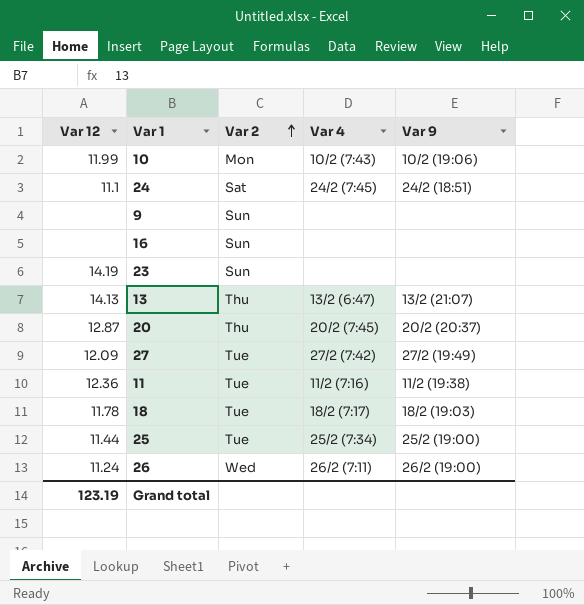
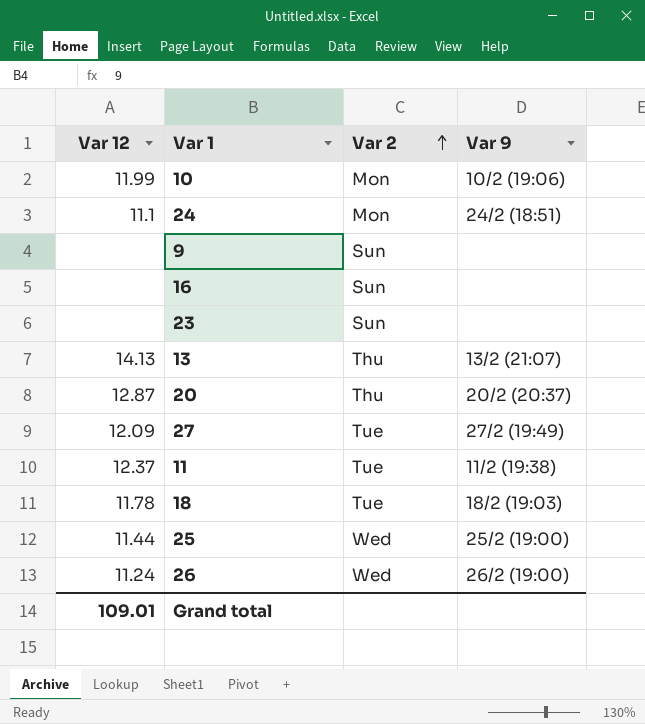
column Var 4 | position: 4 -> none
24 | Var 2: Sat -> Mon
23 | Var 12: 14.19 -> none
11 | Var 12: 12.36 -> 12.37
25 | Var 2: Tue -> Wed
Grand total | Var 12: 123.19 -> 109.01

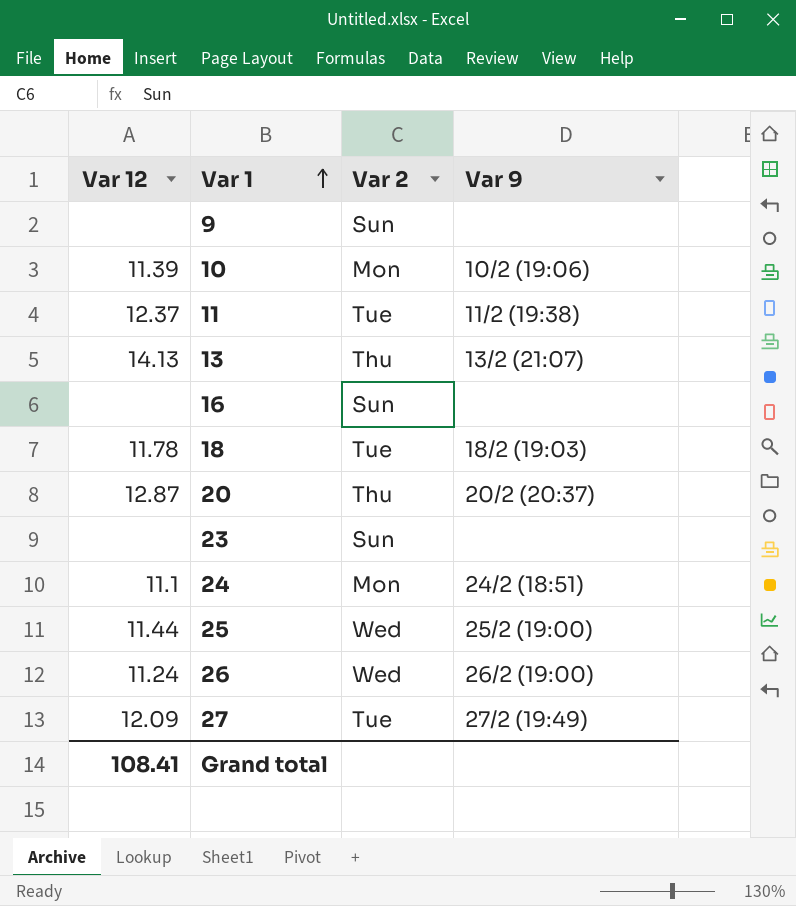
row order: Var 2 ascending -> Var 1 ascending
10 | Var 12: 11.99 -> 11.39
Grand total | Var 12: 109.01 -> 108.41

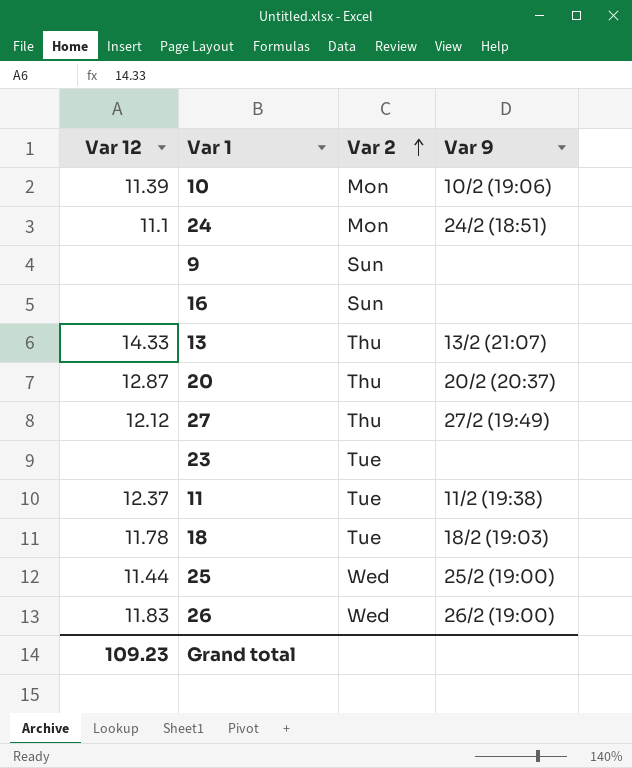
row order: Var 1 ascending -> Var 2 ascending
13 | Var 12: 14.13 -> 14.33
27 | Var 12: 12.09 -> 12.12
27 | Var 2: Tue -> Thu
23 | Var 2: Sun -> Tue
26 | Var 12: 11.24 -> 11.83
Grand total | Var 12: 108.41 -> 109.23

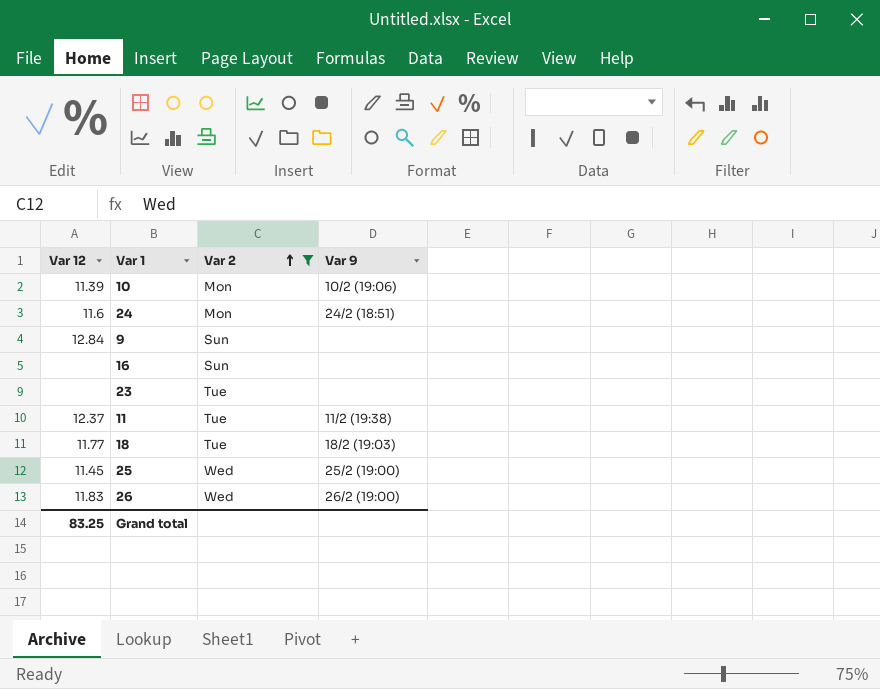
filter: none -> Var 2 != Thu
24 | Var 12: 11.1 -> 11.6
9 | Var 12: none -> 12.84
18 | Var 12: 11.78 -> 11.77
25 | Var 12: 11.44 -> 11.45
Grand total | Var 12: 109.23 -> 83.25

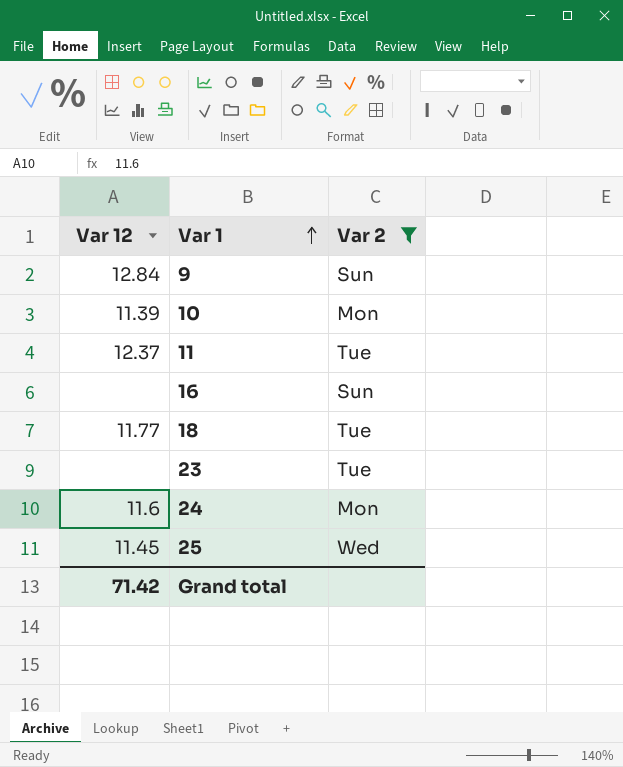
row order: Var 2 ascending -> Var 1 ascending
column Var 9 | position: 4 -> none
row 26: 11.83 | Wed | 26/2 (19:00) -> none
Grand total | Var 12: 83.25 -> 71.42

